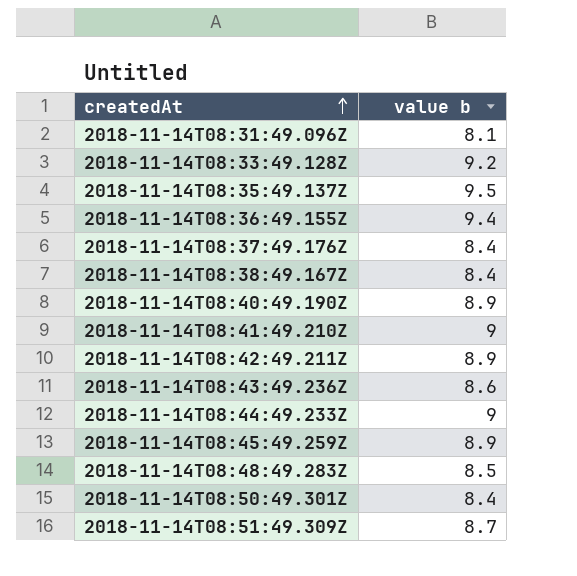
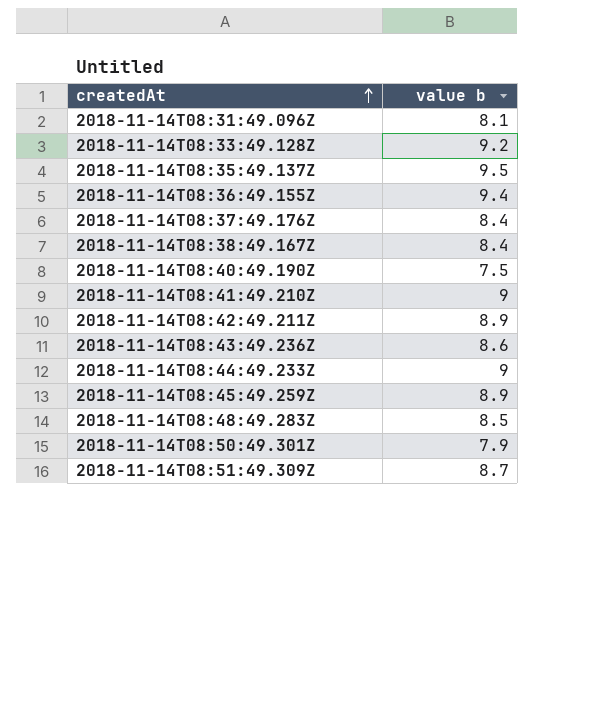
2018-11-14T08:40:49.190Z | value b: 8.9 -> 7.5
2018-11-14T08:50:49.301Z | value b: 8.4 -> 7.9

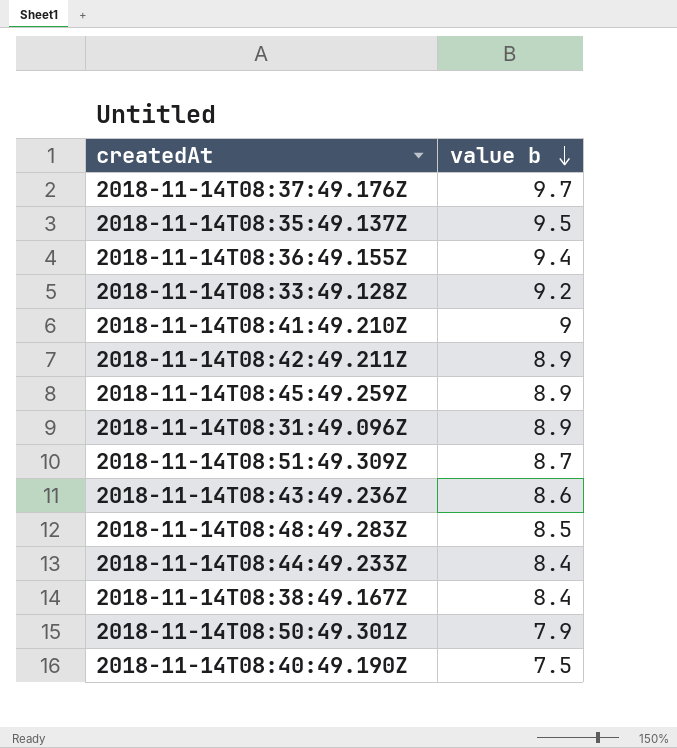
row order: createdAt ascending -> value b descending
2018-11-14T08:37:49.176Z | value b: 8.4 -> 9.7
2018-11-14T08:31:49.096Z | value b: 8.1 -> 8.9
2018-11-14T08:44:49.233Z | value b: 9 -> 8.4

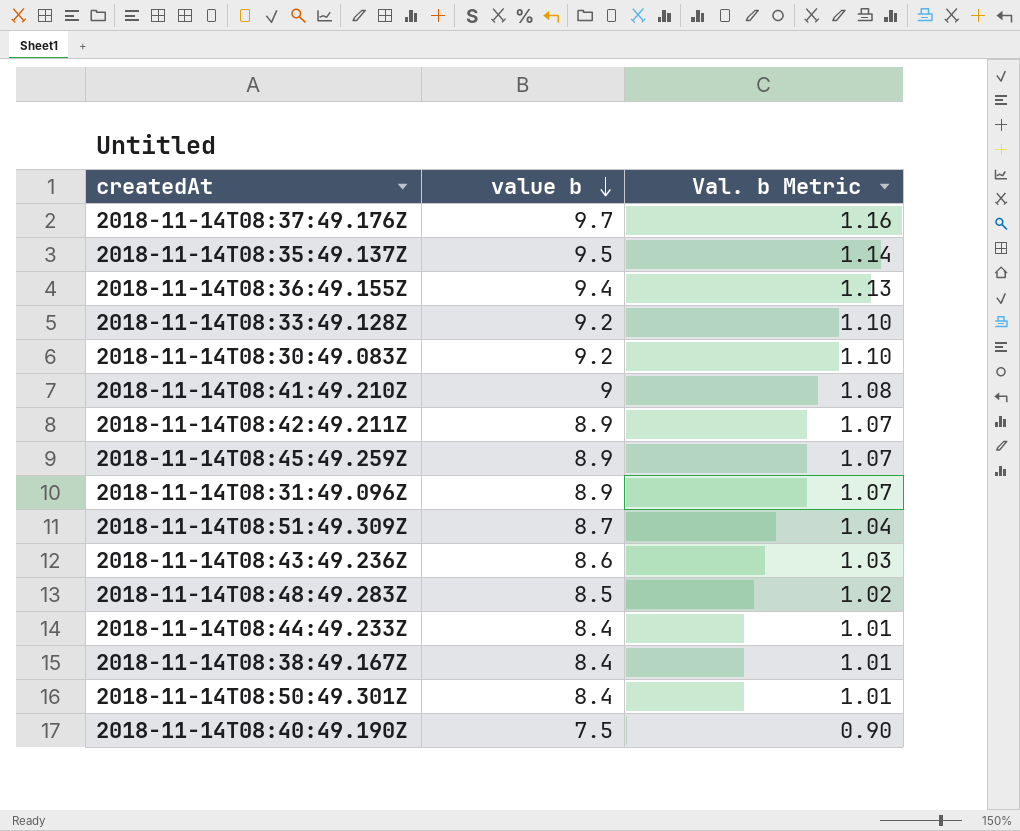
column Val. b Metric | formula: none -> [value b] * 0.12
row 2018-11-14T08:30:49.083Z: none -> 9.2 | 1.10
2018-11-14T08:50:49.301Z | value b: 7.9 -> 8.4

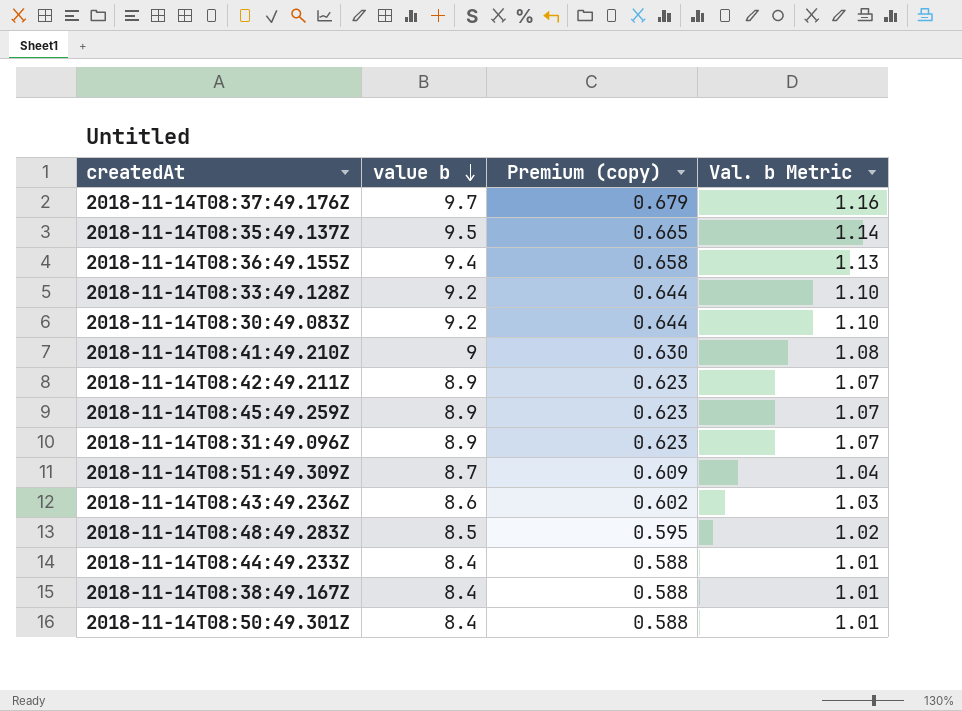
column Premium (copy) | formula: none -> [value b] * 0.07
row 2018-11-14T08:40:49.190Z: 7.5 | 0.90 -> none

